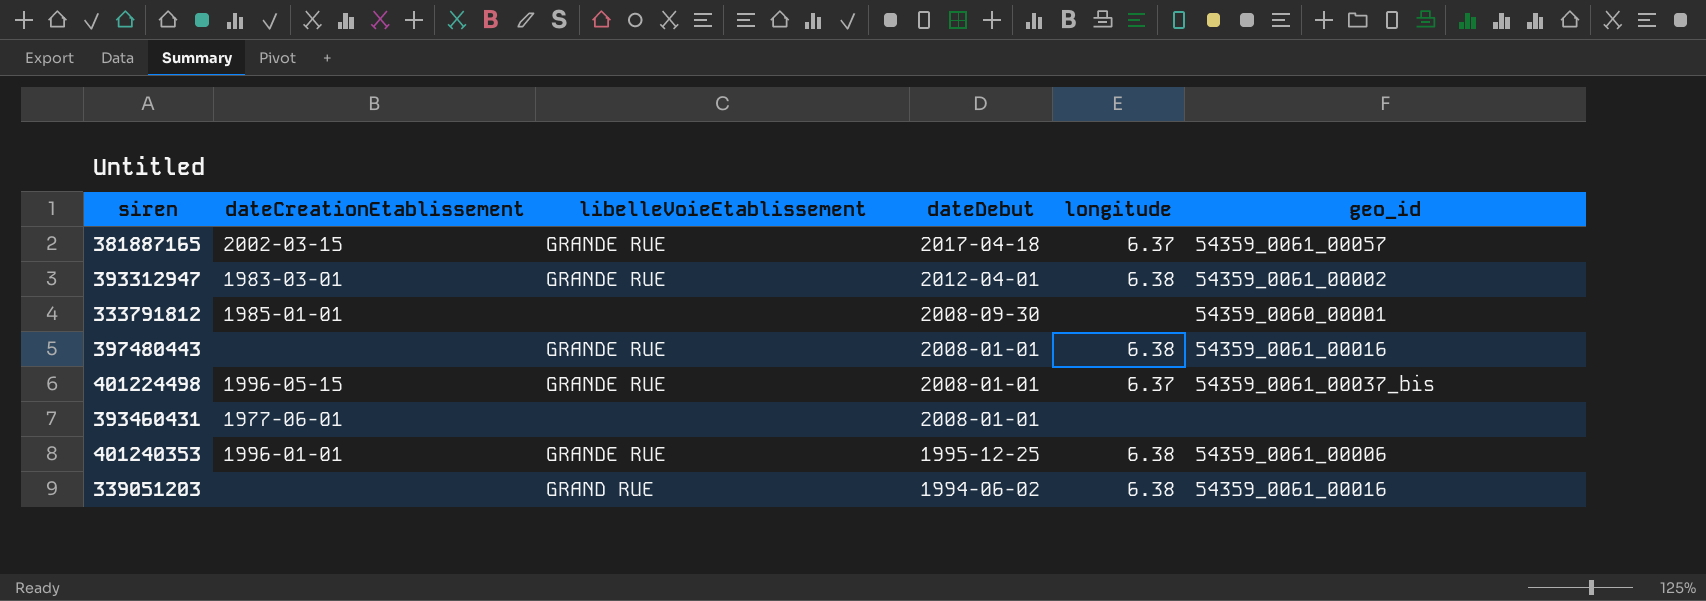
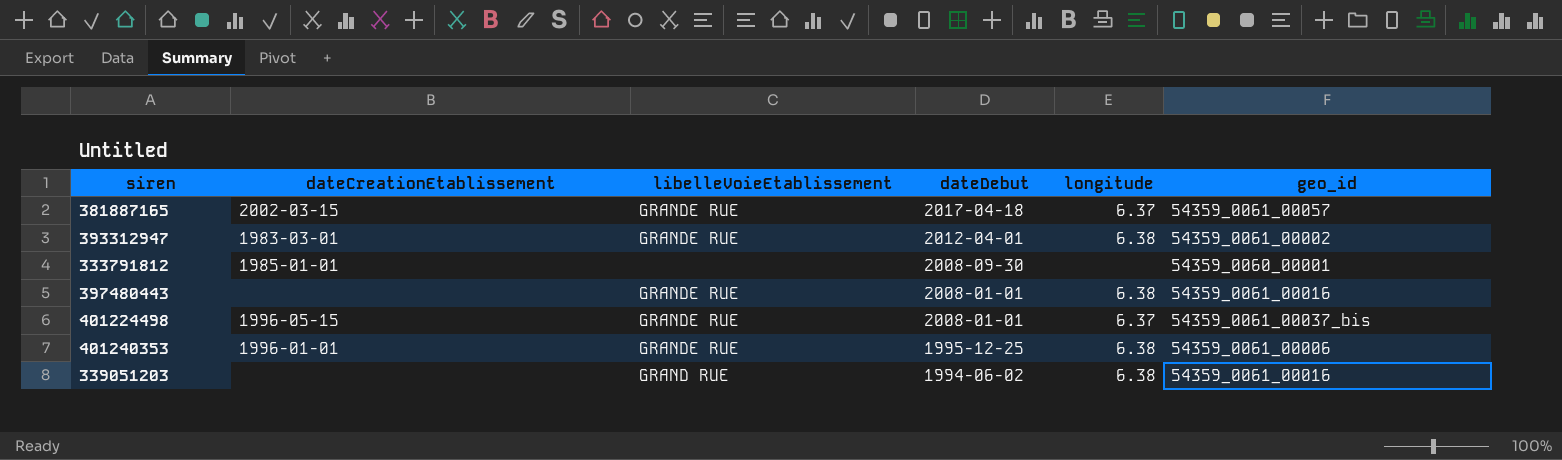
row 393460431: 1977-06-01 | none | 2008-01-01 | none | none -> none

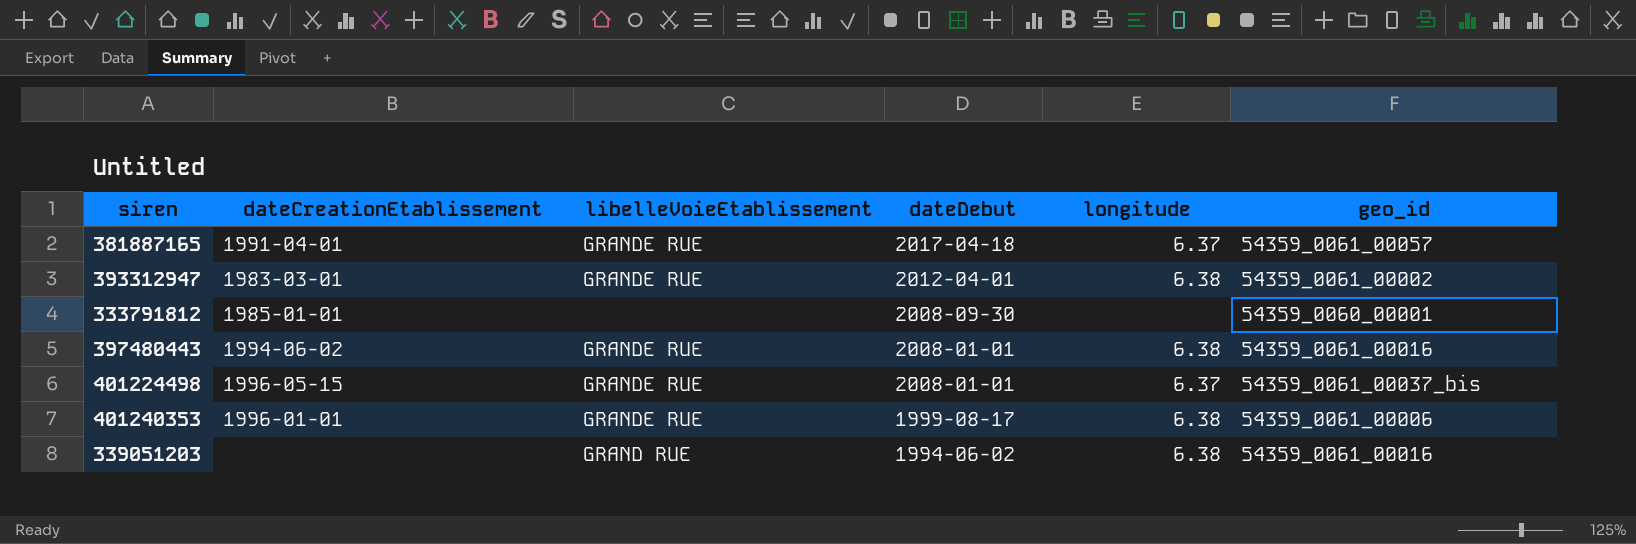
381887165 | dateCreationEtablissement: 2002-03-15 -> 1991-04-01
397480443 | dateCreationEtablissement: none -> 1994-06-02
401240353 | dateDebut: 1995-12-25 -> 1999-08-17

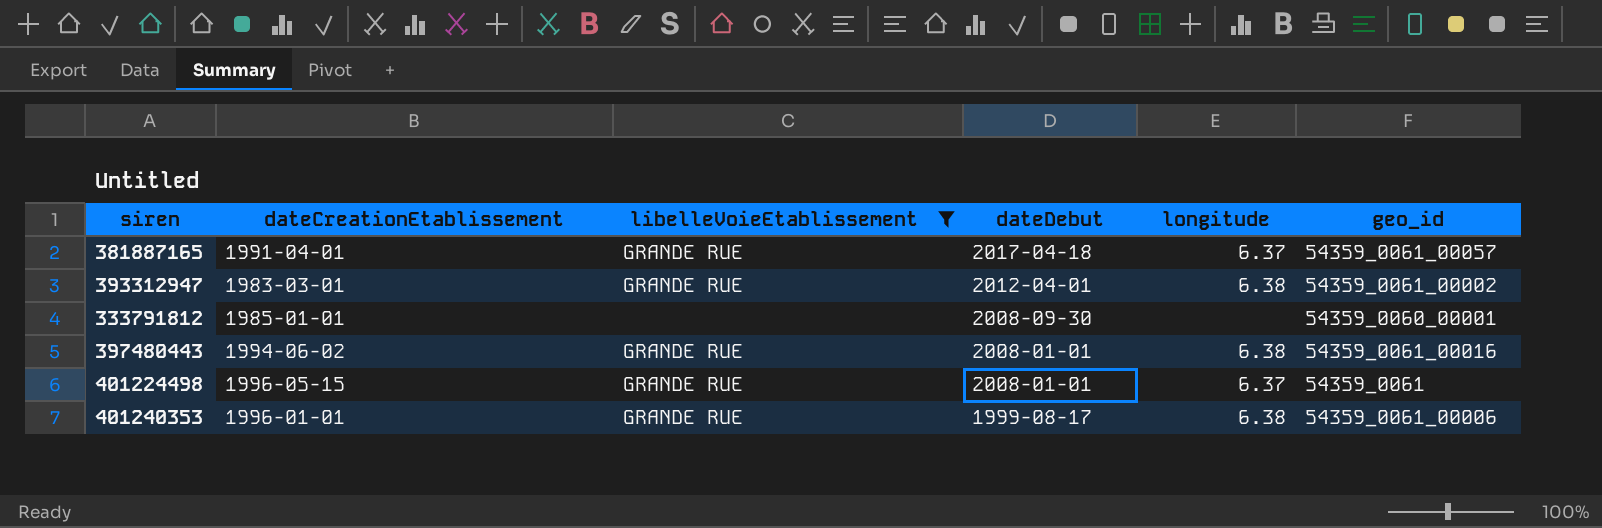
filter: none -> libelleVoieEtablissement != GRAND RUE
401224498 | geo_id: 54359_0061_00037_bis -> 54359_0061

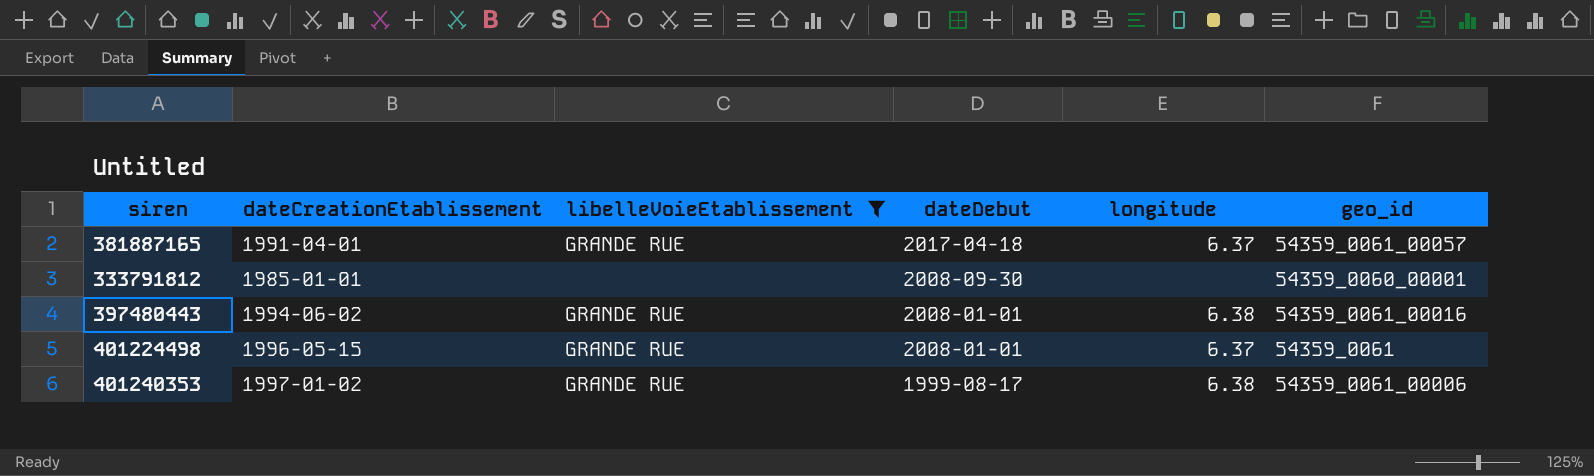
row 393312947: 1983-03-01 | GRANDE RUE | 2012-04-01 | 6.38 | 54359_0061_00002 -> none
401240353 | dateCreationEtablissement: 1996-01-01 -> 1997-01-02

